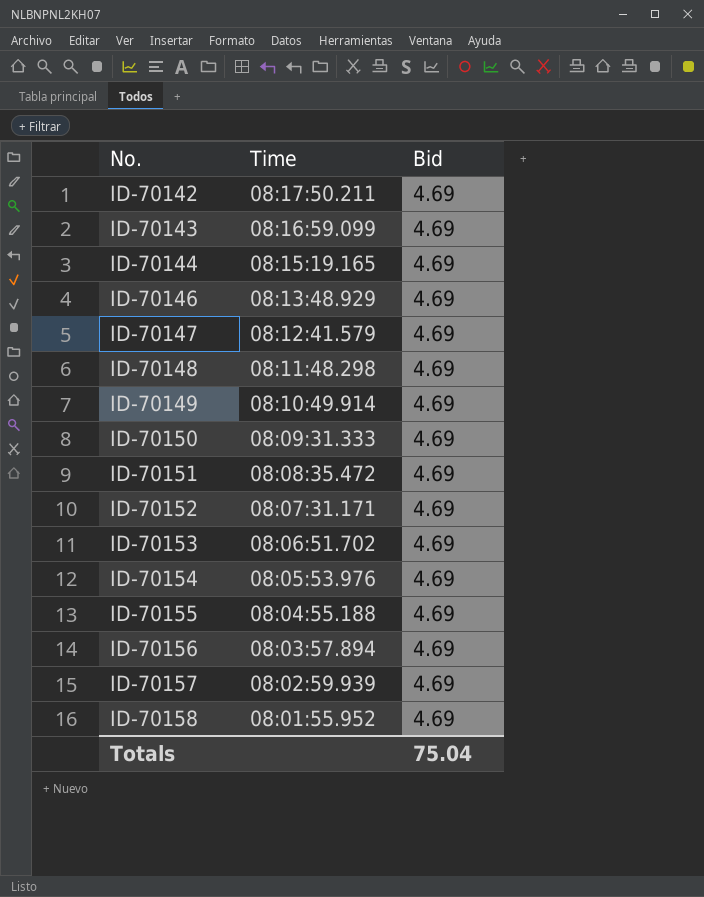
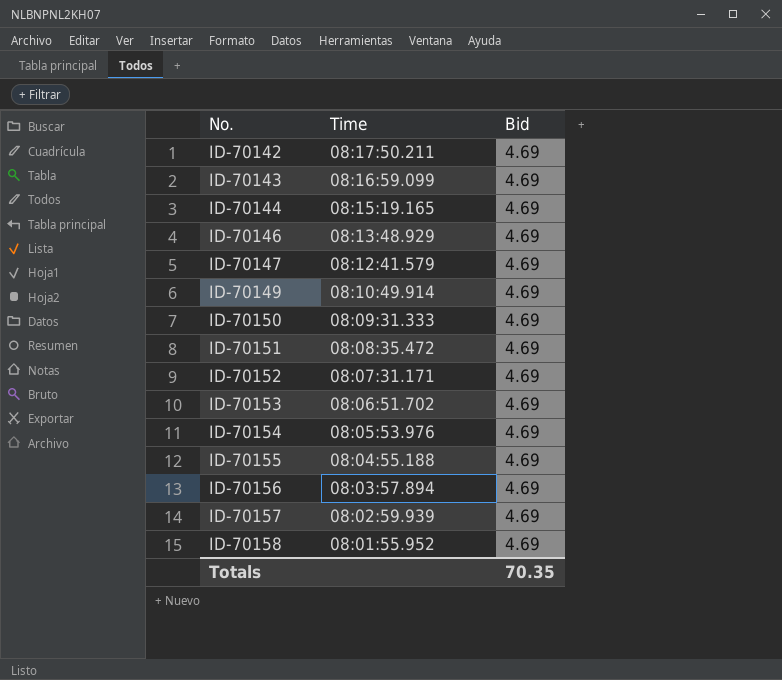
row ID-70148: 08:11:48.298 | 4.69 -> none
Totals | Bid: 75.04 -> 70.35

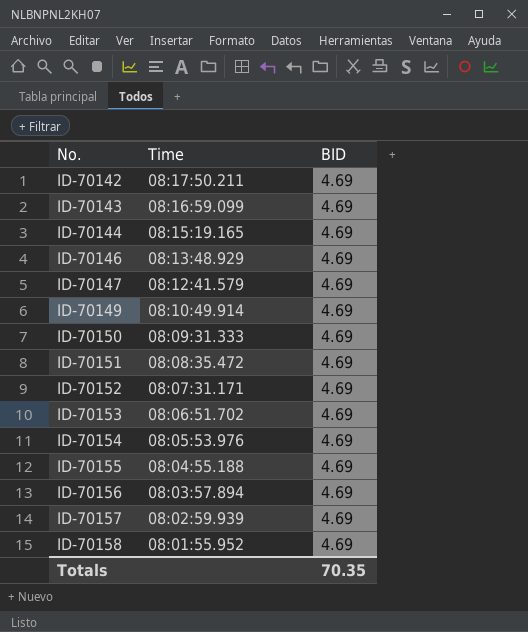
column name: Bid -> BID

